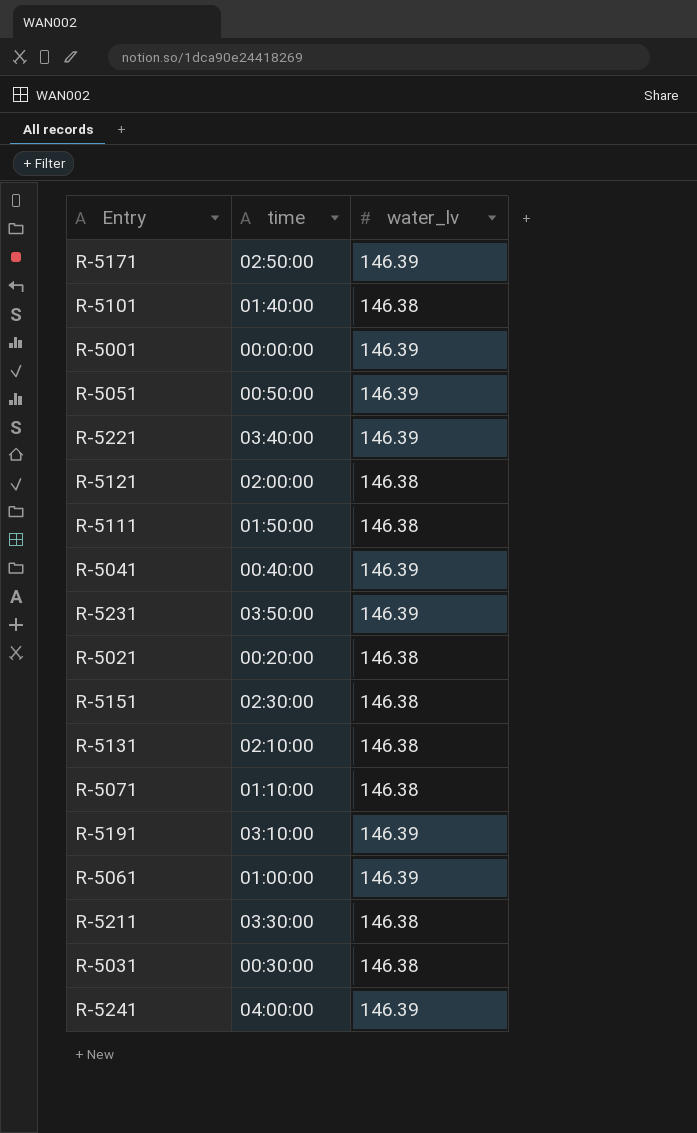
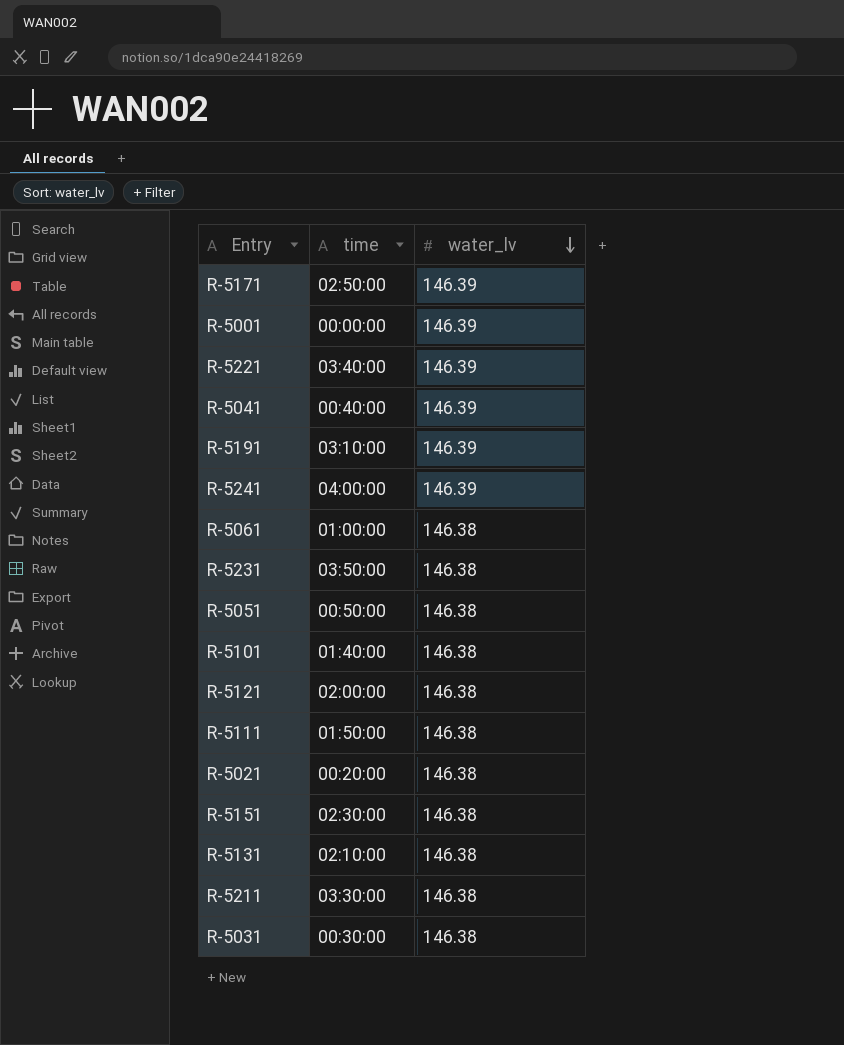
row order: none -> water_lv descending
row R-5071: 01:10:00 | 146.38 -> none
R-5061 | water_lv: 146.39 -> 146.38
R-5231 | water_lv: 146.39 -> 146.38
R-5051 | water_lv: 146.39 -> 146.38

